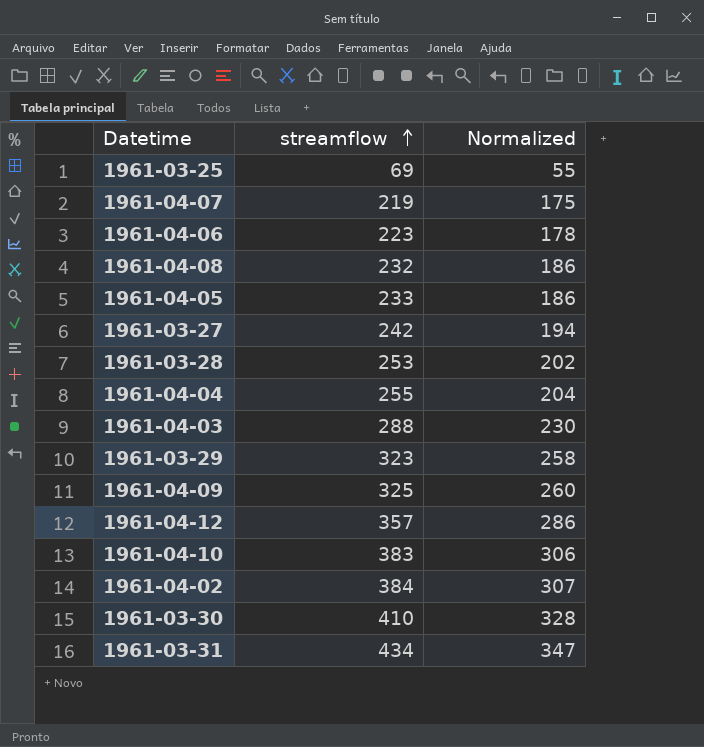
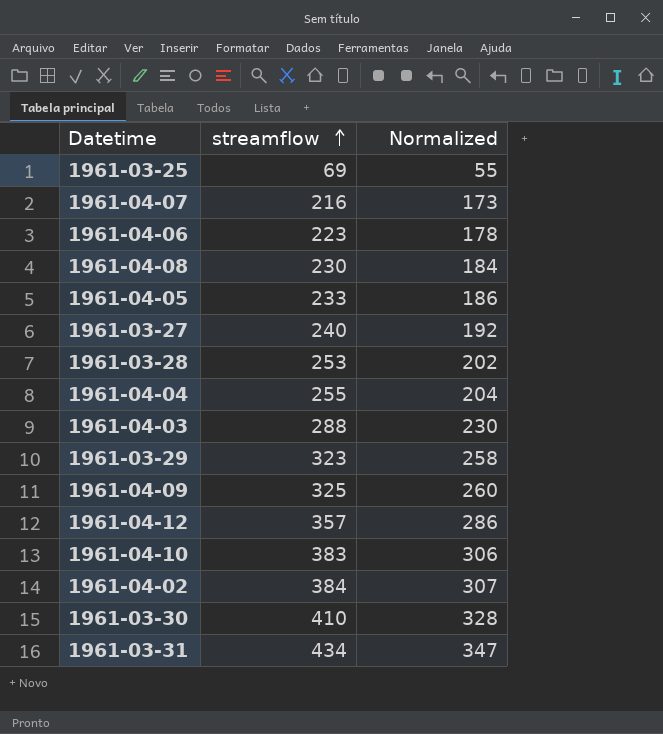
1961-04-07 | streamflow: 219 -> 216
1961-04-07 | Normalized: 175 -> 173
1961-04-08 | streamflow: 232 -> 230
1961-04-08 | Normalized: 186 -> 184
1961-03-27 | streamflow: 242 -> 240
1961-03-27 | Normalized: 194 -> 192

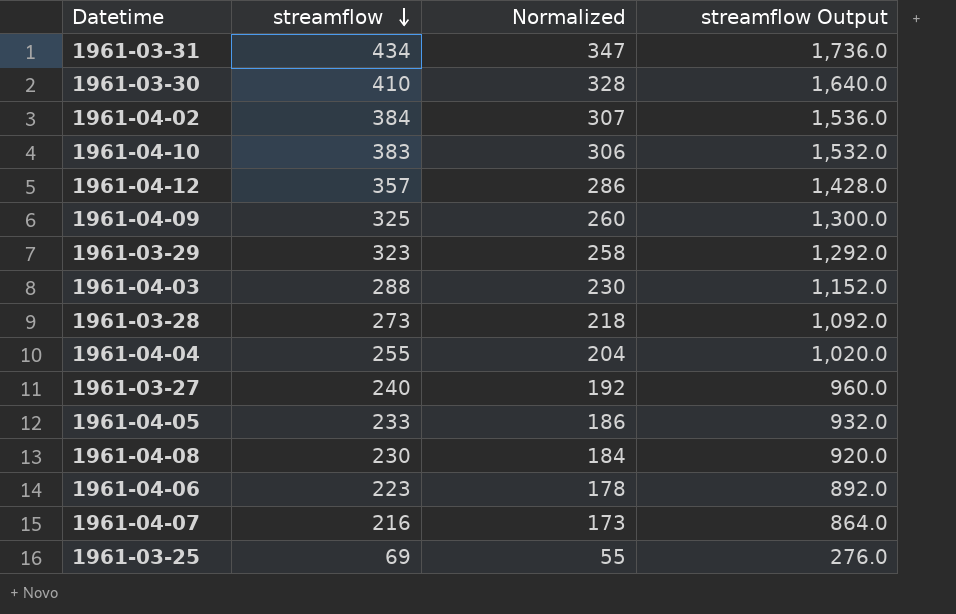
row order: streamflow ascending -> streamflow descending
column streamflow Output | formula: none -> [streamflow] * 4
1961-03-28 | streamflow: 253 -> 273
1961-03-28 | Normalized: 202 -> 218

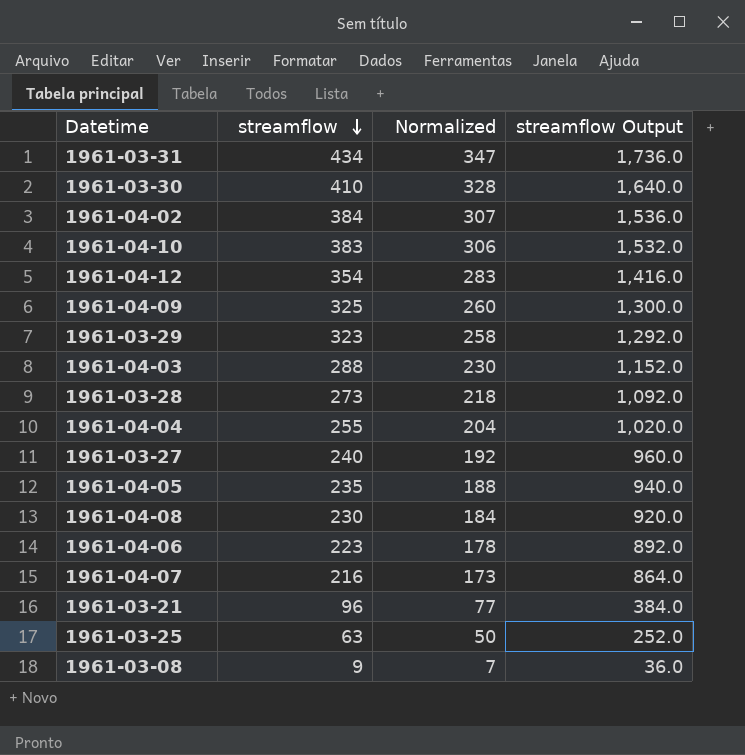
1961-04-12 | streamflow: 357 -> 354
1961-04-12 | Normalized: 286 -> 283
1961-04-12 | streamflow Output: 1,428.0 -> 1,416.0
1961-04-05 | streamflow: 233 -> 235
1961-04-05 | Normalized: 186 -> 188
1961-04-05 | streamflow Output: 932.0 -> 940.0
row 1961-03-21: none -> 96 | 77 | 384.0
1961-03-25 | streamflow: 69 -> 63
1961-03-25 | Normalized: 55 -> 50
1961-03-25 | streamflow Output: 276.0 -> 252.0
row 1961-03-08: none -> 9 | 7 | 36.0

